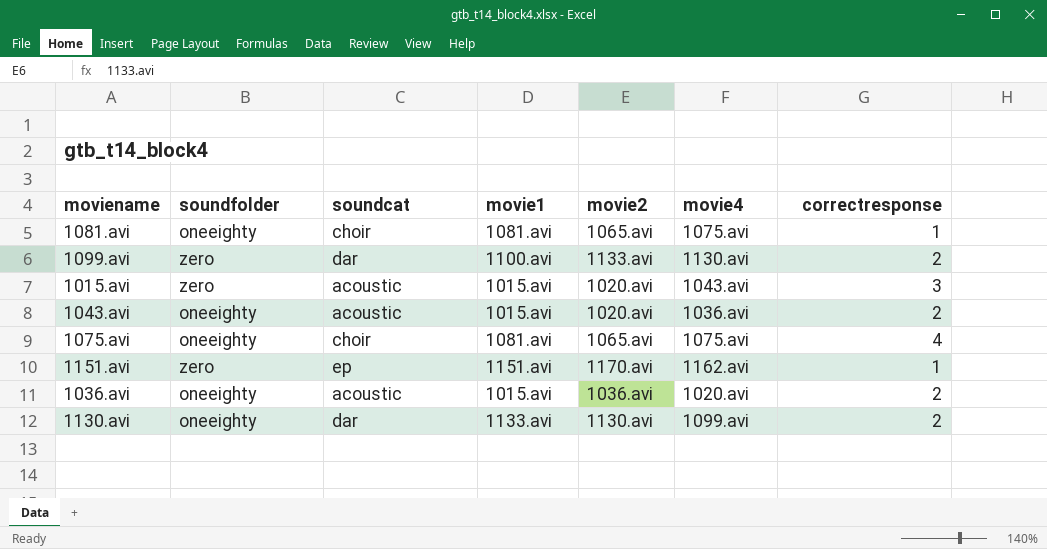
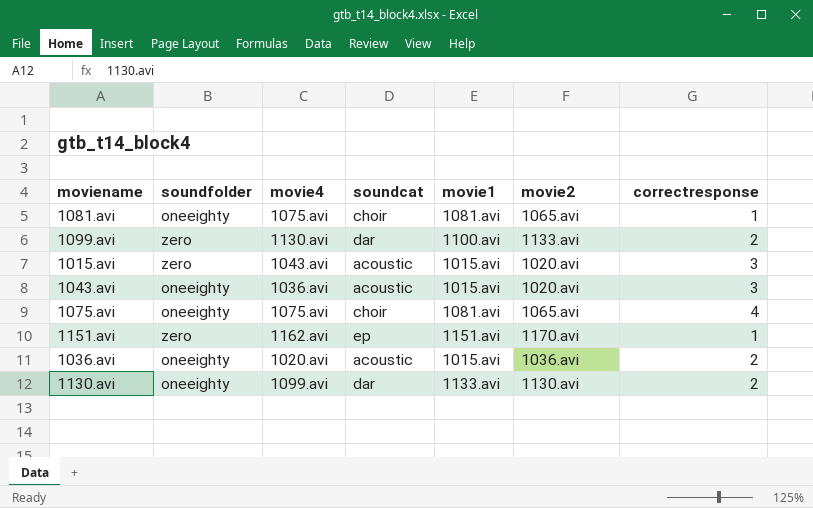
column movie4 | position: 6 -> 3
1043.avi | correctresponse: 2 -> 3

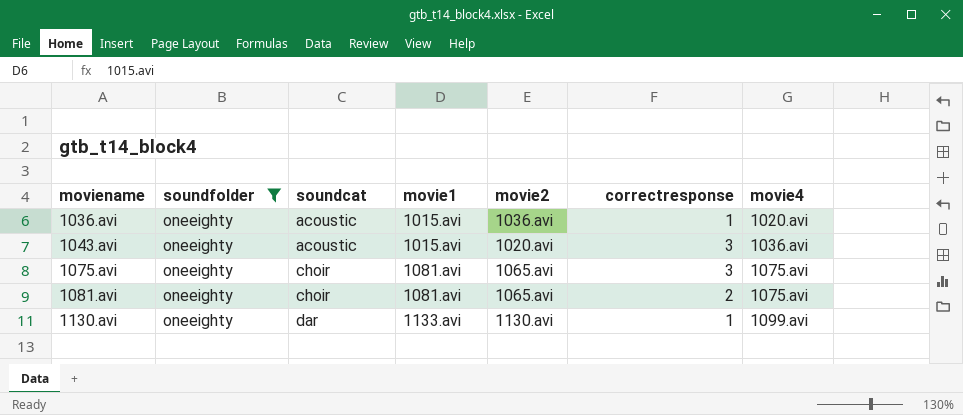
filter: none -> soundfolder = oneeighty
row order: none -> moviename ascending
column movie4 | position: 3 -> 7
1036.avi | correctresponse: 2 -> 1
1075.avi | correctresponse: 4 -> 3
1081.avi | correctresponse: 1 -> 2
1130.avi | correctresponse: 2 -> 1

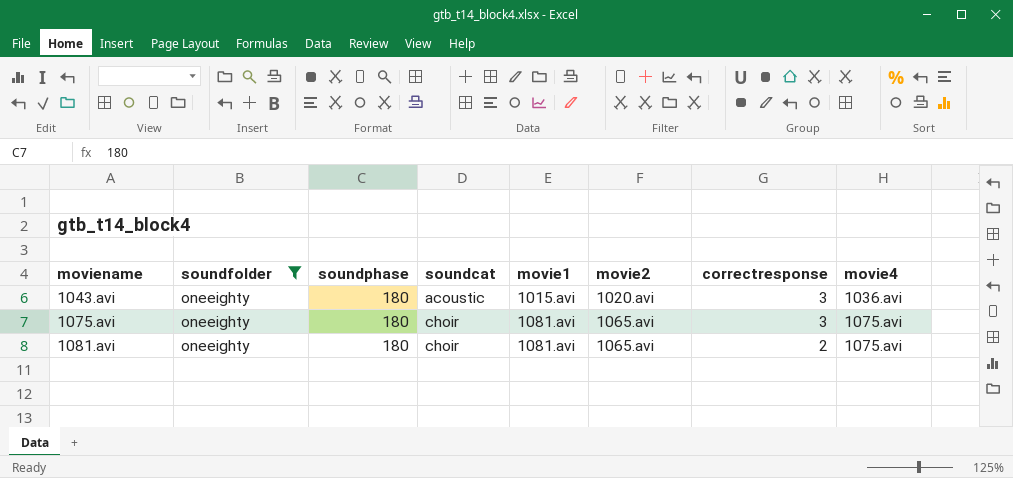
column soundphase | position: none -> 3
row 1036.avi: oneeighty | acoustic | 1015.avi | 1036.avi | 1 | 1020.avi -> none
row 1130.avi: oneeighty | dar | 1133.avi | 1130.avi | 1 | 1099.avi -> none

